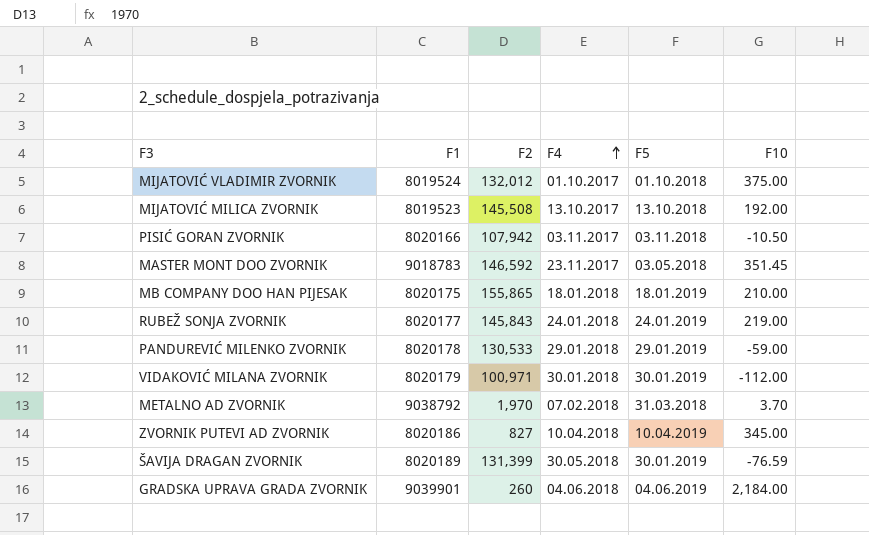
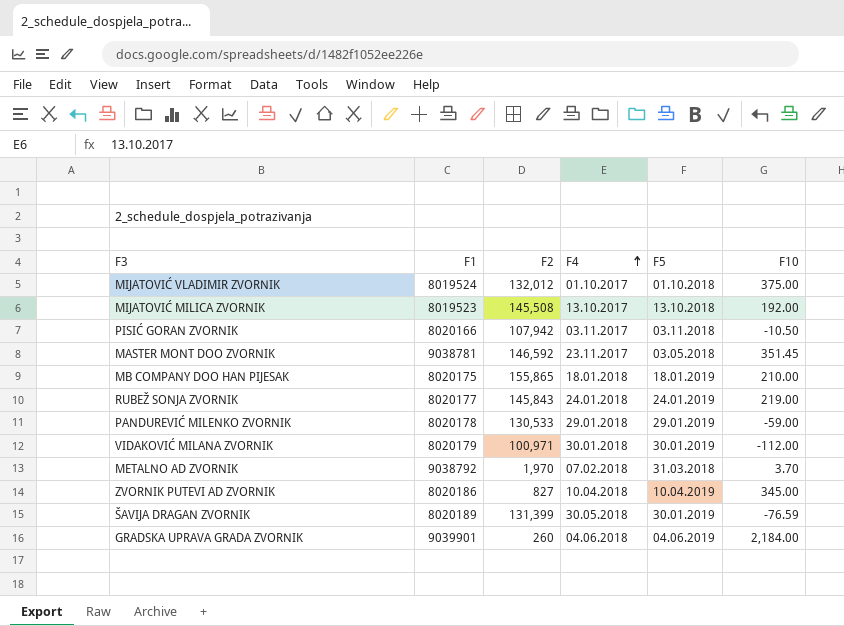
MASTER MONT DOO ZVORNIK | F1: 9018783 -> 9038781

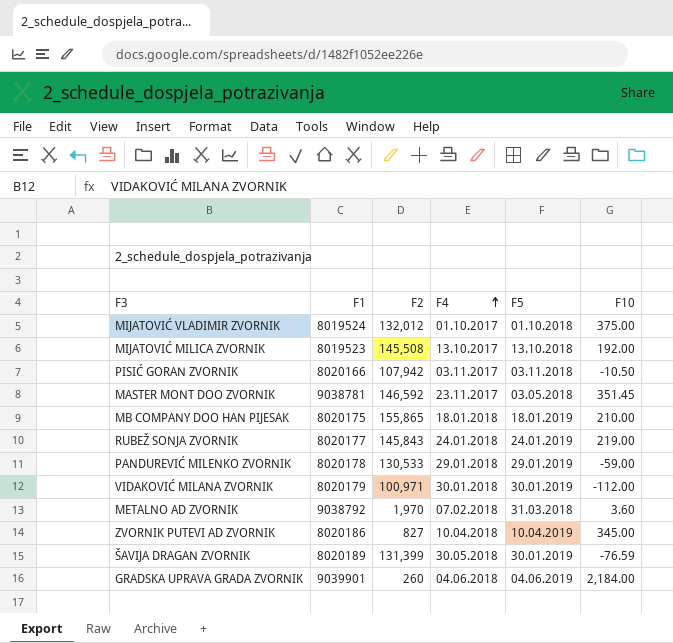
METALNO AD ZVORNIK | F10: 3.70 -> 3.60

